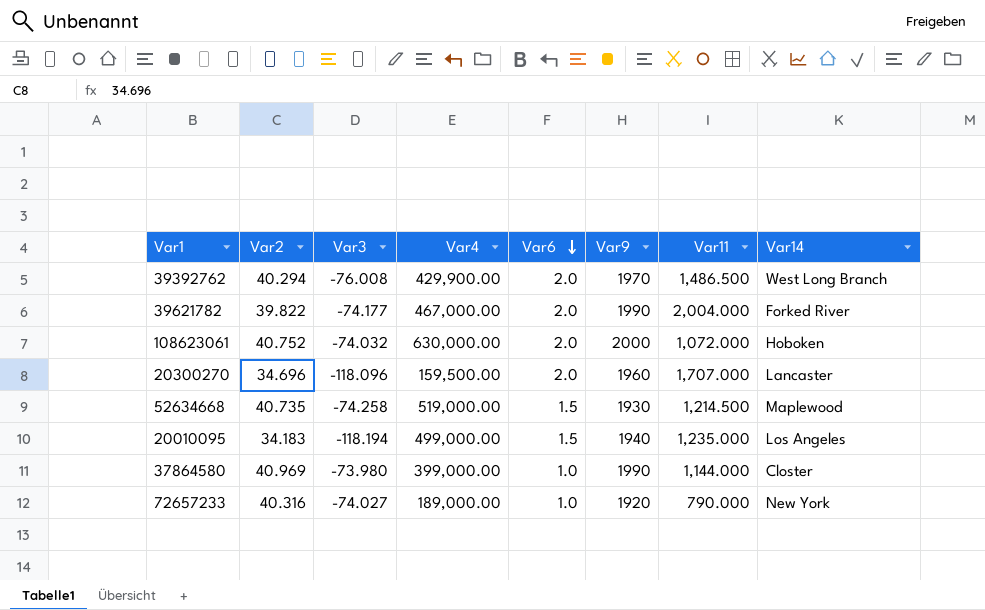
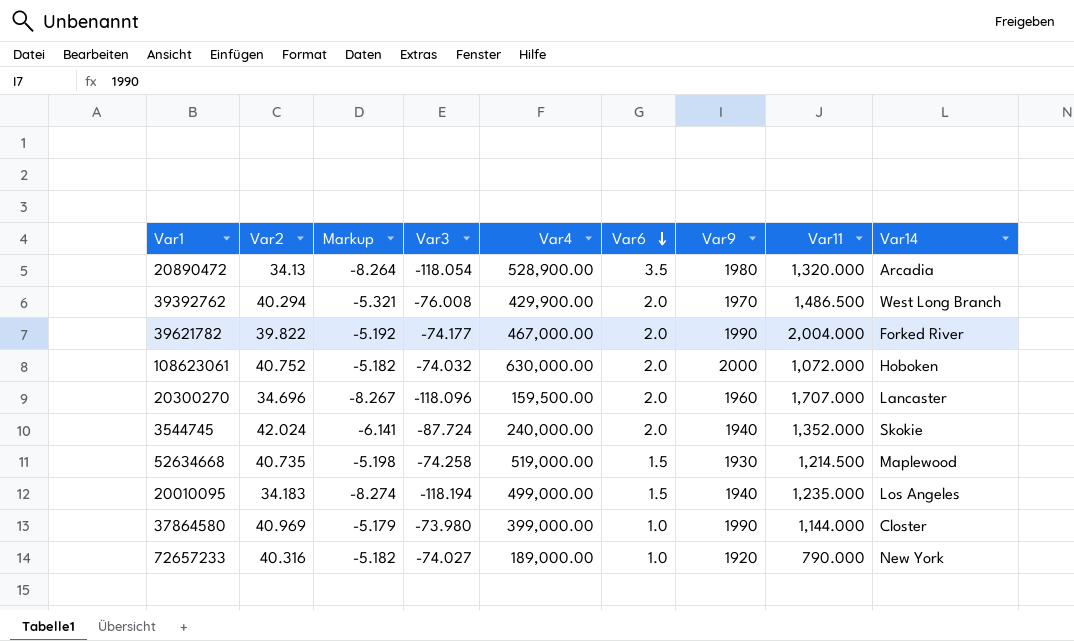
column Markup | formula: none -> [Var3] * 0.07
row 20890472: none -> 34.13 | -8.264 | -118.054 | 528,900.00 | 3.5 | 1980 | 1,320.000 | Arcadia
row 3544745: none -> 42.024 | -6.141 | -87.724 | 240,000.00 | 2.0 | 1940 | 1,352.000 | Skokie

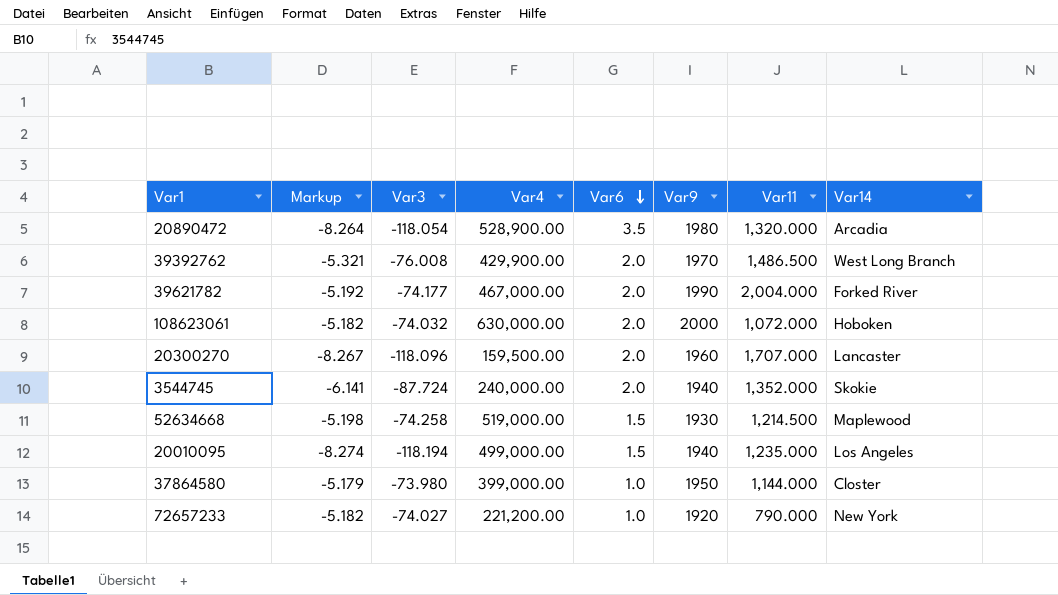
column Var2 | position: 2 -> none
37864580 | Var9: 1990 -> 1950
72657233 | Var4: 189,000.00 -> 221,200.00

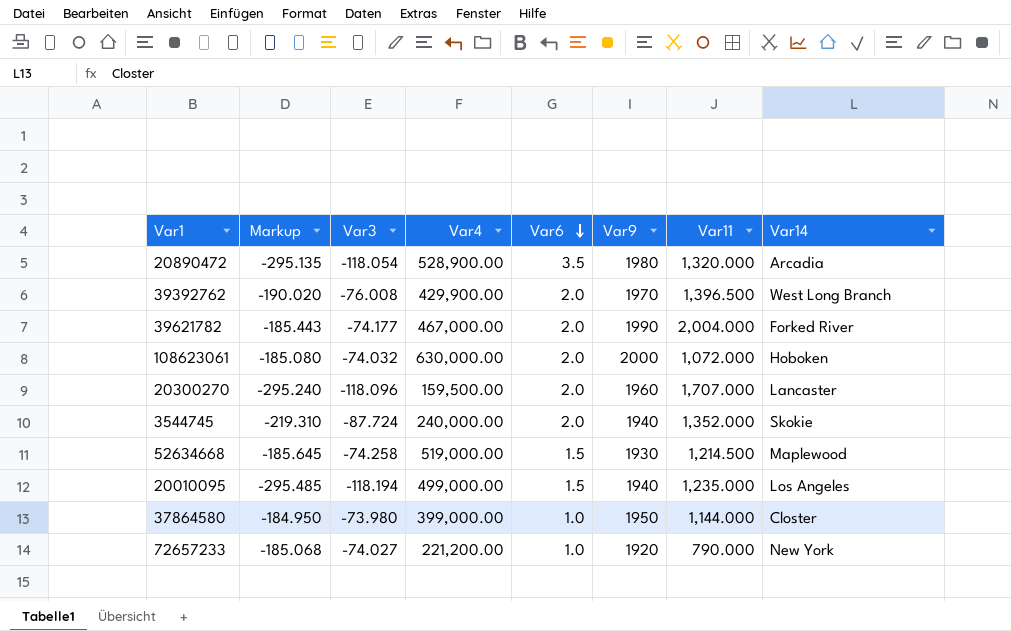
column Markup | formula: [Var3] * 0.07 -> [Var3] * 2.5
39392762 | Var11: 1,486.500 -> 1,396.500

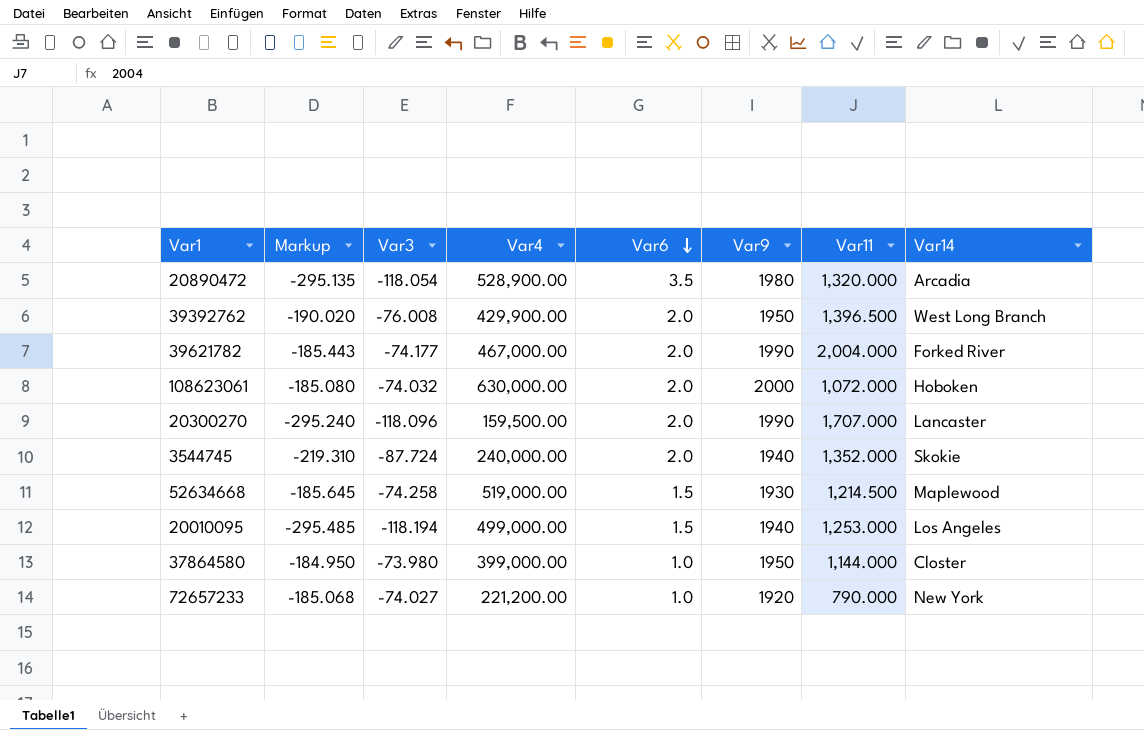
39392762 | Var9: 1970 -> 1950
20300270 | Var9: 1960 -> 1990
20010095 | Var11: 1,235.000 -> 1,253.000

